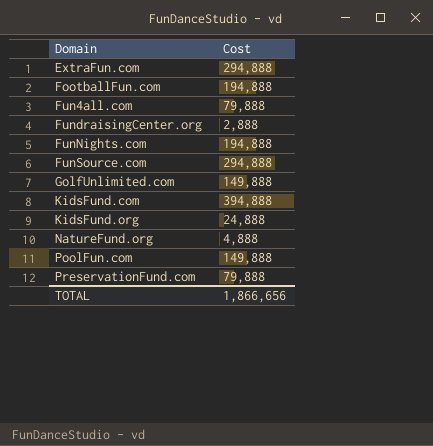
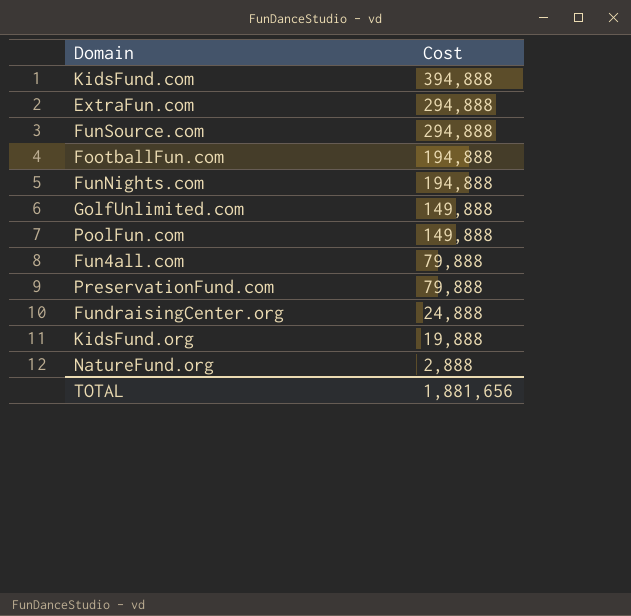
row order: Domain ascending -> Cost descending
FundraisingCenter.org | Cost: 2,888 -> 24,888
KidsFund.org | Cost: 24,888 -> 19,888
NatureFund.org | Cost: 4,888 -> 2,888
TOTAL | Cost: 1,866,656 -> 1,881,656

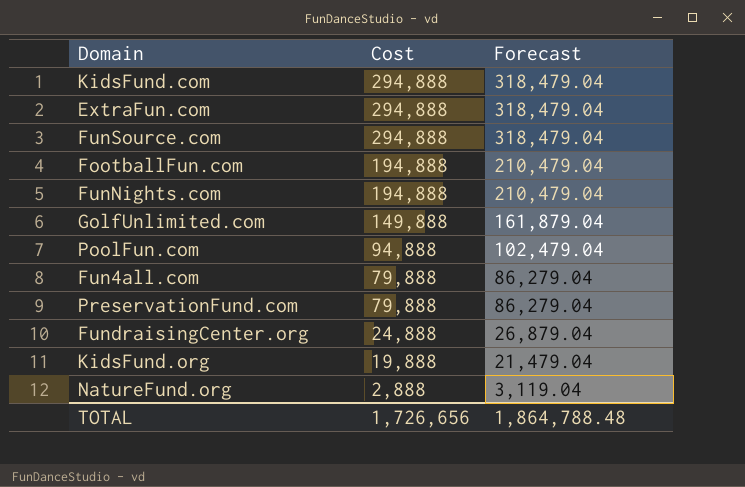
column Forecast | formula: none -> [Cost] * 1.08
KidsFund.com | Cost: 394,888 -> 294,888
PoolFun.com | Cost: 149,888 -> 94,888
TOTAL | Cost: 1,881,656 -> 1,726,656

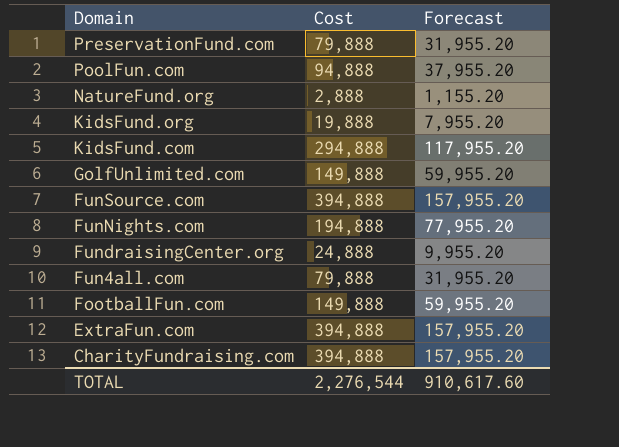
row order: Cost descending -> Domain descending
column Forecast | formula: [Cost] * 1.08 -> [Cost] * 0.4
FunSource.com | Cost: 294,888 -> 394,888
FootballFun.com | Cost: 194,888 -> 149,888
ExtraFun.com | Cost: 294,888 -> 394,888
row CharityFundraising.com: none -> 394,888 | 157,955.20
TOTAL | Cost: 1,726,656 -> 2,276,544
TOTAL | Forecast: 1,864,788.48 -> 910,617.60

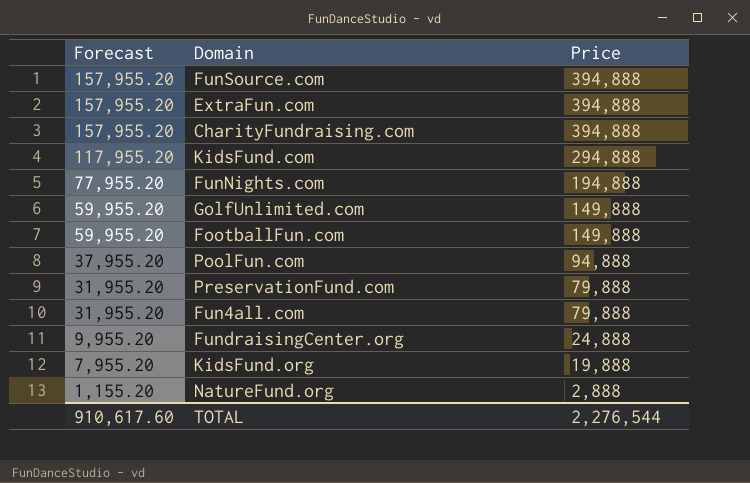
row order: Domain descending -> Forecast descending
column Forecast | position: 3 -> 1
column name: Cost -> Price

